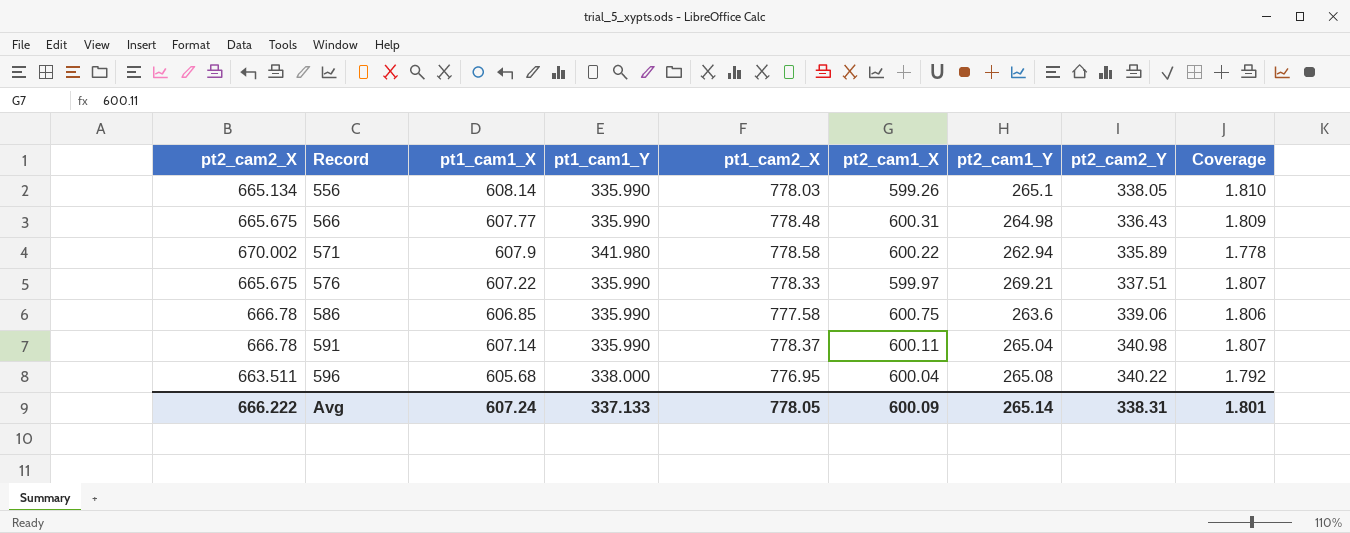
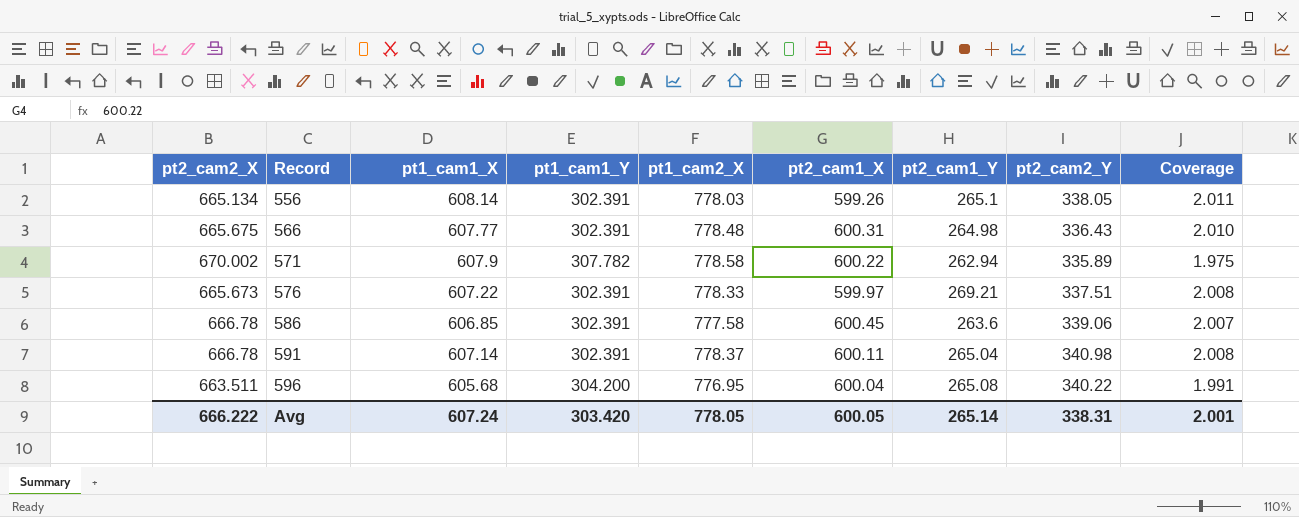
556 | pt1_cam1_Y: 335.990 -> 302.391
556 | Coverage: 1.810 -> 2.011
566 | pt1_cam1_Y: 335.990 -> 302.391
566 | Coverage: 1.809 -> 2.010
571 | pt1_cam1_Y: 341.980 -> 307.782
571 | Coverage: 1.778 -> 1.975
576 | pt2_cam2_X: 665.675 -> 665.673
576 | pt1_cam1_Y: 335.990 -> 302.391
576 | Coverage: 1.807 -> 2.008
586 | pt1_cam1_Y: 335.990 -> 302.391
586 | pt2_cam1_X: 600.75 -> 600.45
586 | Coverage: 1.806 -> 2.007
591 | pt1_cam1_Y: 335.990 -> 302.391
591 | Coverage: 1.807 -> 2.008
596 | pt1_cam1_Y: 338.000 -> 304.200
596 | Coverage: 1.792 -> 1.991
Avg | pt1_cam1_Y: 337.133 -> 303.420
Avg | pt2_cam1_X: 600.09 -> 600.05
Avg | Coverage: 1.801 -> 2.001

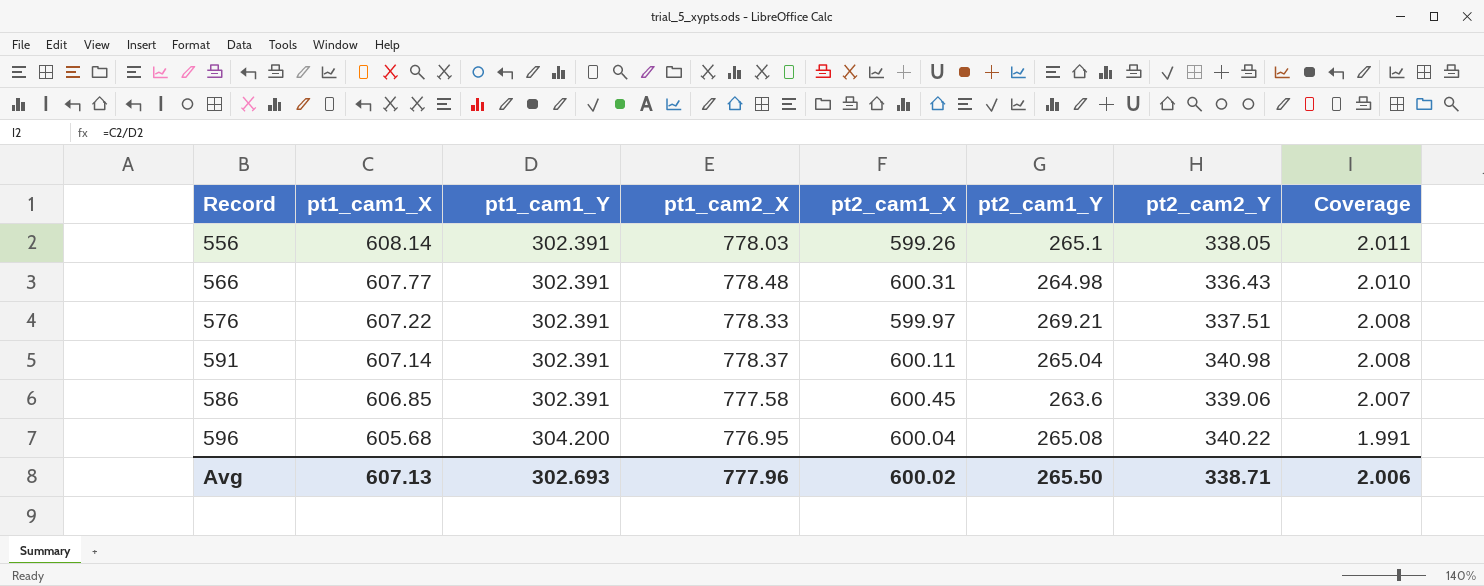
row order: Record ascending -> pt1_cam1_X descending
column pt2_cam2_X | position: 1 -> none
row 571: 670.002 | 607.9 | 307.782 | 778.58 | 600.22 | 262.94 | 335.89 | 1.975 -> none
Avg | pt1_cam1_X: 607.24 -> 607.13
Avg | pt1_cam1_Y: 303.420 -> 302.693
Avg | pt1_cam2_X: 778.05 -> 777.96
Avg | pt2_cam1_X: 600.05 -> 600.02
Avg | pt2_cam1_Y: 265.14 -> 265.50
Avg | pt2_cam2_Y: 338.31 -> 338.71
Avg | Coverage: 2.001 -> 2.006

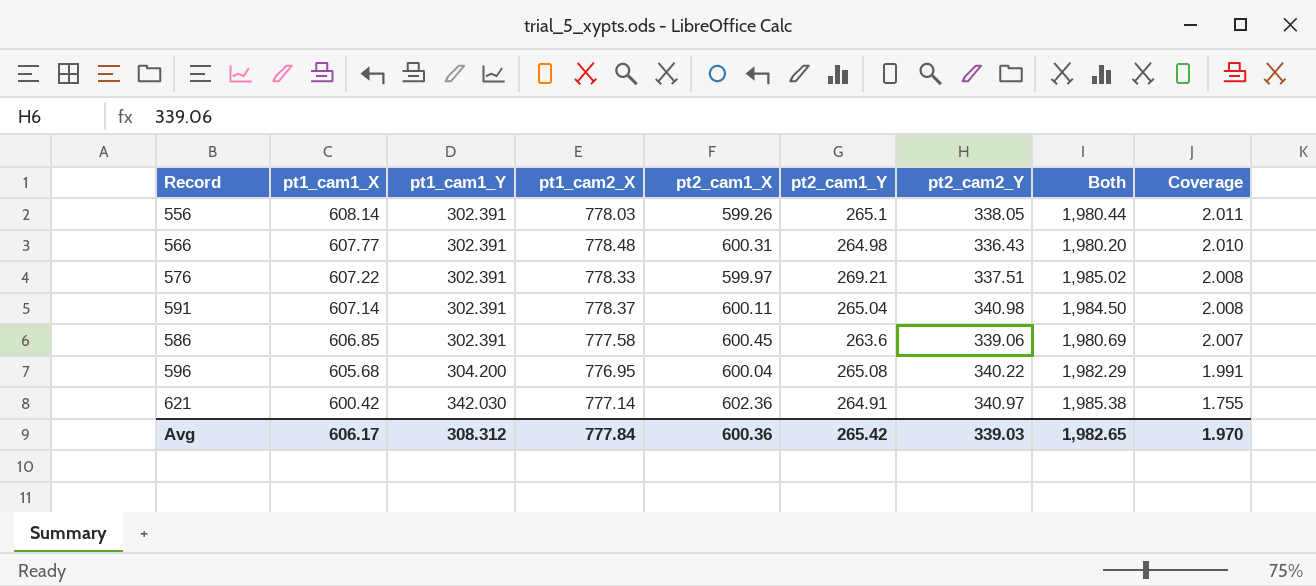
column Both | formula: none -> [pt1_cam2_X] + [pt2_cam1_X] + [pt2_cam1_Y] + [pt2_cam2_Y]
row 621: none -> 600.42 | 342.030 | 777.14 | 602.36 | 264.91 | 340.97 | 1,985.38 | 1.755
Avg | pt1_cam1_X: 607.13 -> 606.17
Avg | pt1_cam1_Y: 302.693 -> 308.312
Avg | pt1_cam2_X: 777.96 -> 777.84
Avg | pt2_cam1_X: 600.02 -> 600.36
Avg | pt2_cam1_Y: 265.50 -> 265.42
Avg | pt2_cam2_Y: 338.71 -> 339.03
Avg | Coverage: 2.006 -> 1.970

